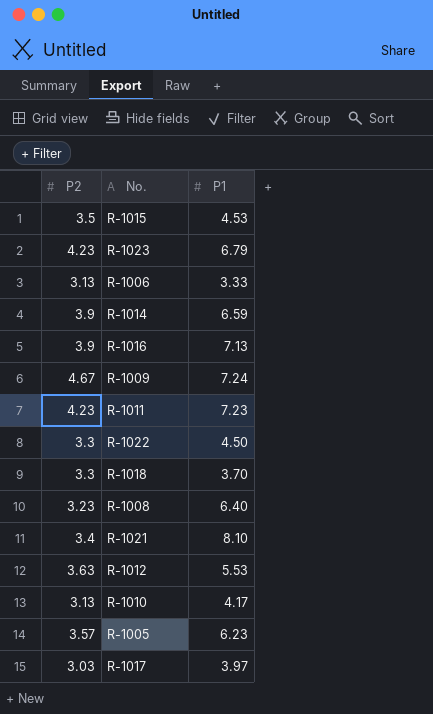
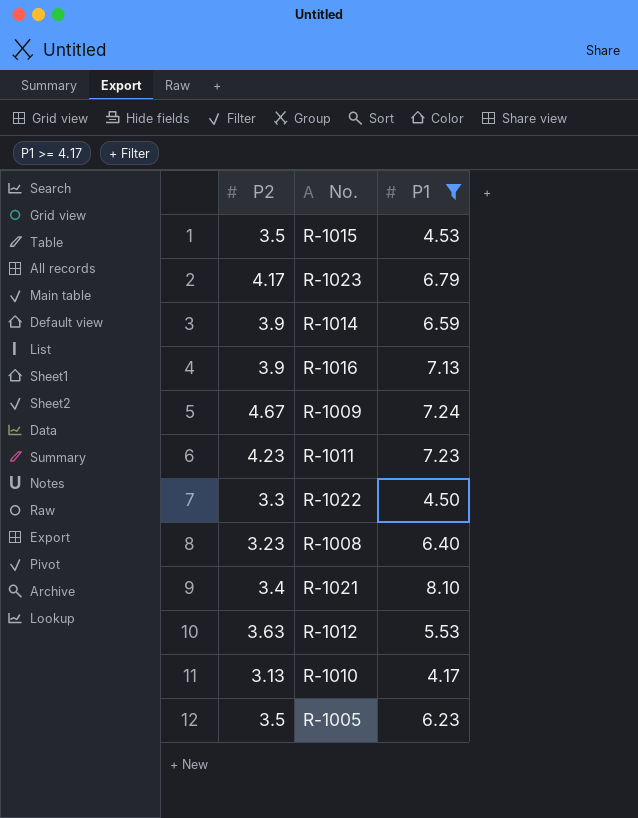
filter: none -> P1 >= 4.17
R-1023 | P2: 4.23 -> 4.17
R-1005 | P2: 3.57 -> 3.5

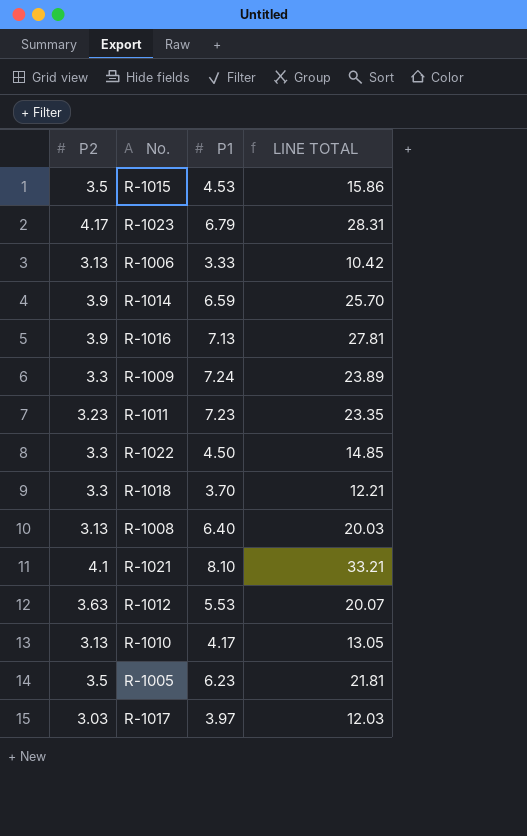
filter: P1 >= 4.17 -> none
column LINE TOTAL | formula: none -> [P2] * [P1]
R-1009 | P2: 4.67 -> 3.3
R-1011 | P2: 4.23 -> 3.23
R-1008 | P2: 3.23 -> 3.13
R-1021 | P2: 3.4 -> 4.1

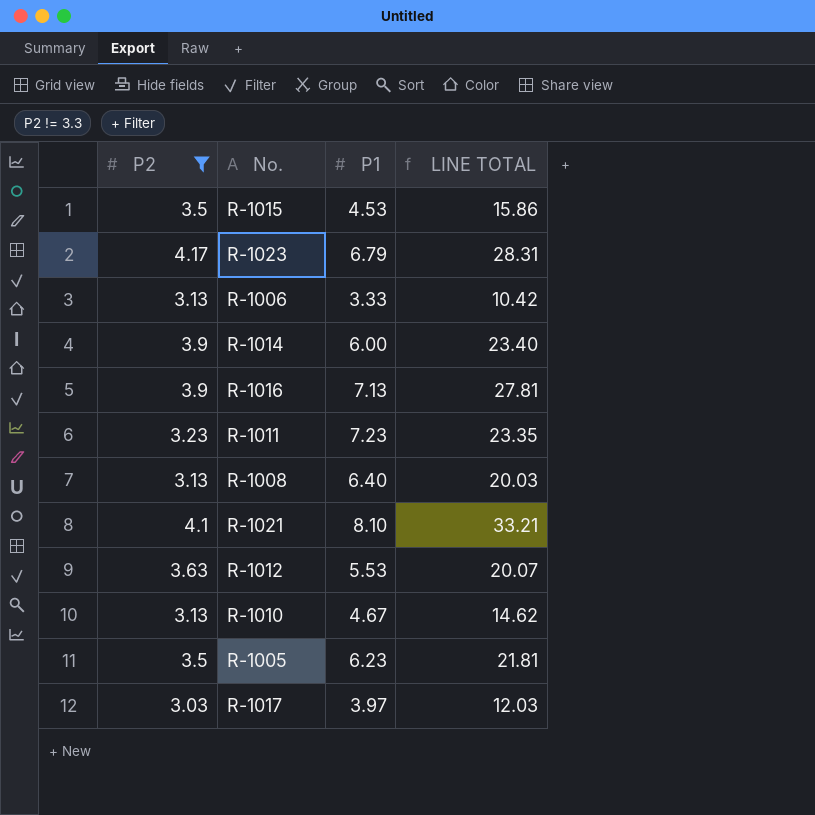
filter: none -> P2 != 3.3
R-1014 | P1: 6.59 -> 6.00
R-1014 | LINE TOTAL: 25.70 -> 23.40
R-1010 | P1: 4.17 -> 4.67
R-1010 | LINE TOTAL: 13.05 -> 14.62

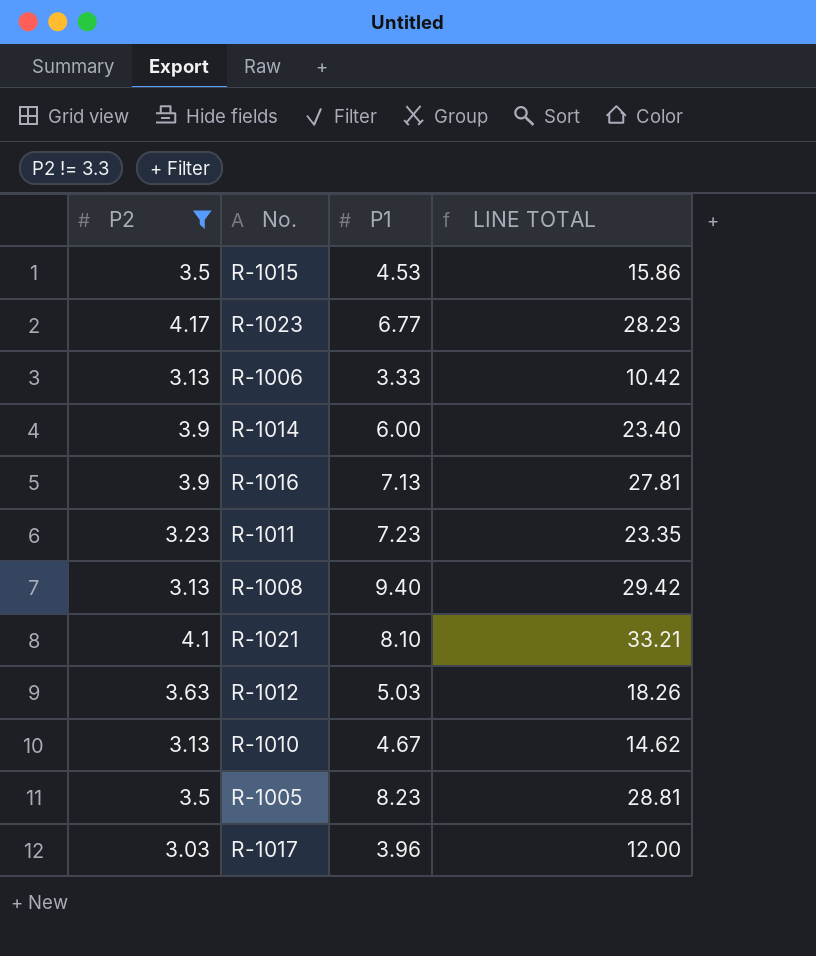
R-1023 | P1: 6.79 -> 6.77
R-1023 | LINE TOTAL: 28.31 -> 28.23
R-1008 | P1: 6.40 -> 9.40
R-1008 | LINE TOTAL: 20.03 -> 29.42
R-1012 | P1: 5.53 -> 5.03
R-1012 | LINE TOTAL: 20.07 -> 18.26
R-1005 | P1: 6.23 -> 8.23
R-1005 | LINE TOTAL: 21.81 -> 28.81
R-1017 | P1: 3.97 -> 3.96
R-1017 | LINE TOTAL: 12.03 -> 12.00

